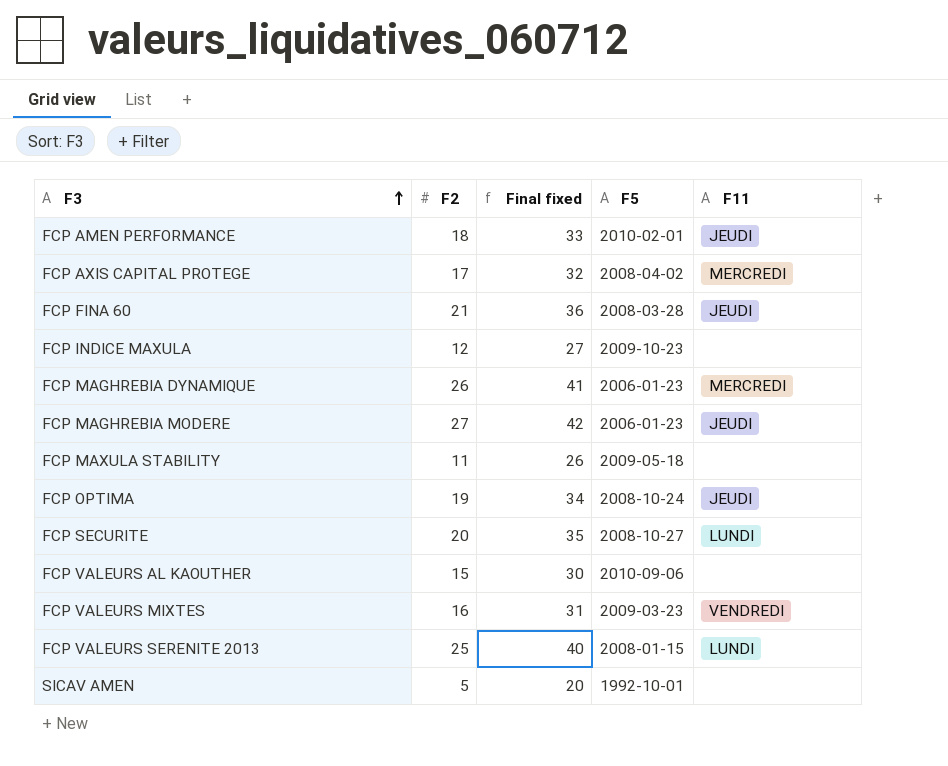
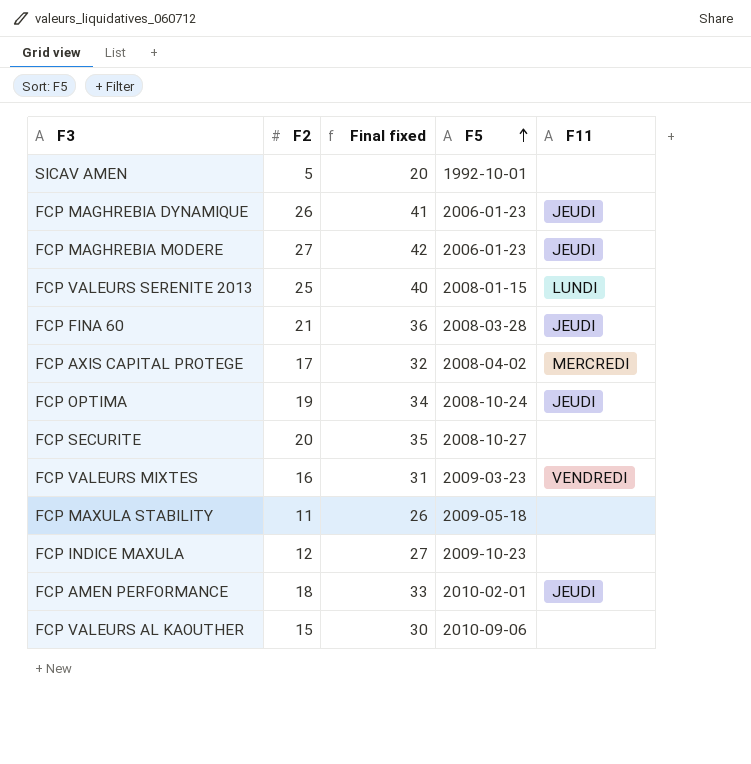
row order: F3 ascending -> F5 ascending
FCP MAGHREBIA DYNAMIQUE | F11: MERCREDI -> JEUDI
FCP SECURITE | F11: LUNDI -> none

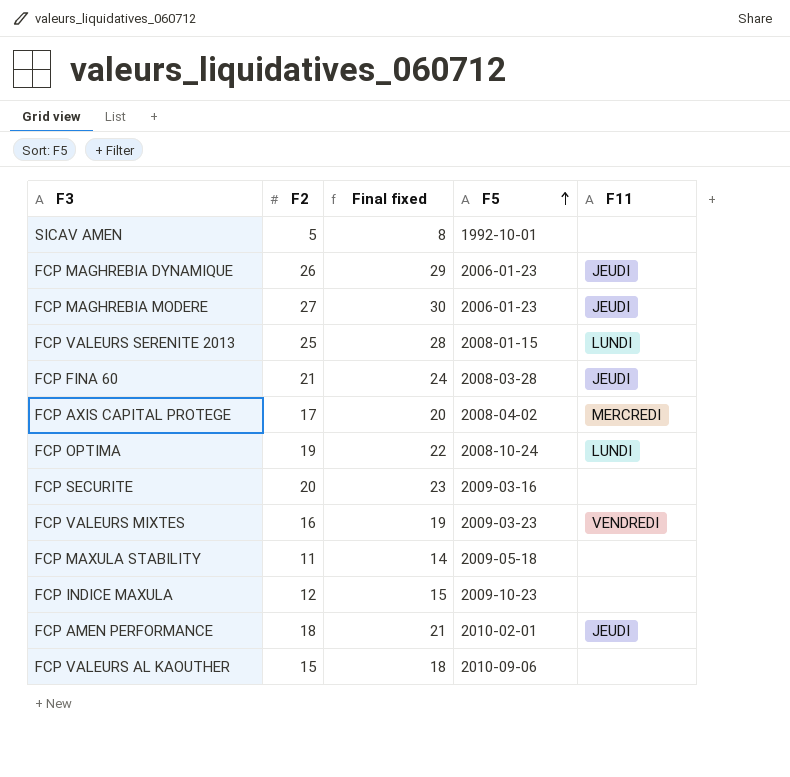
column Final fixed | formula: [F2] + 15 -> [F2] + 3
FCP OPTIMA | F11: JEUDI -> LUNDI
FCP SECURITE | F5: 2008-10-27 -> 2009-03-16

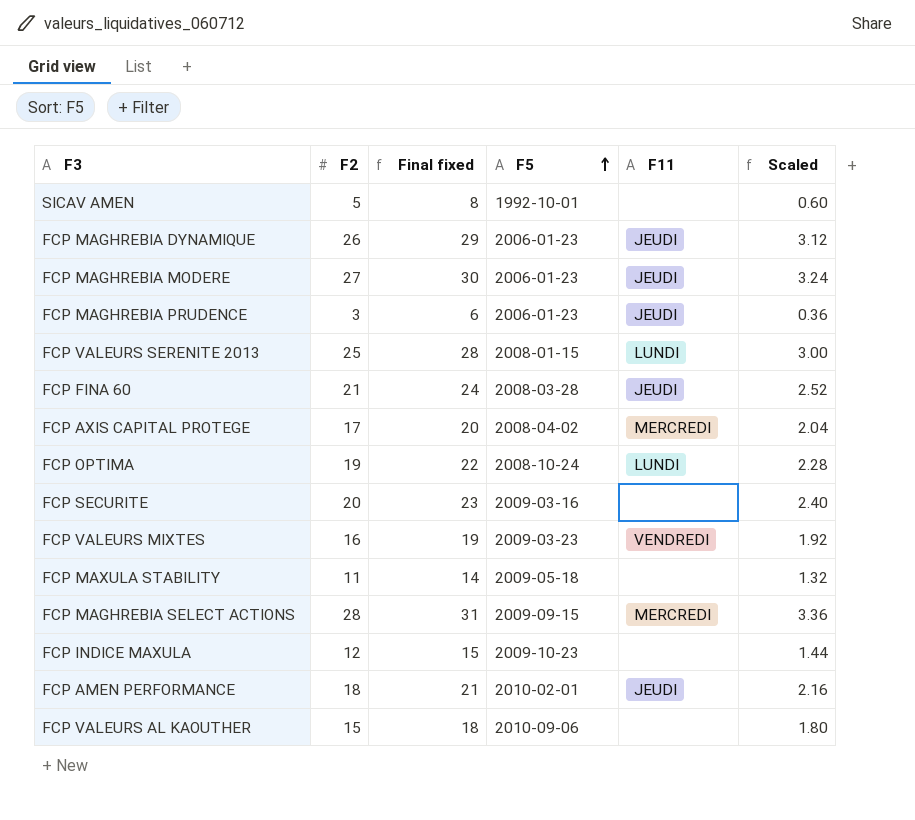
column Scaled | formula: none -> [F2] * 0.12
row FCP MAGHREBIA PRUDENCE: none -> 3 | 6 | 2006-01-23 | JEUDI | 0.36
row FCP MAGHREBIA SELECT ACTIONS: none -> 28 | 31 | 2009-09-15 | MERCREDI | 3.36

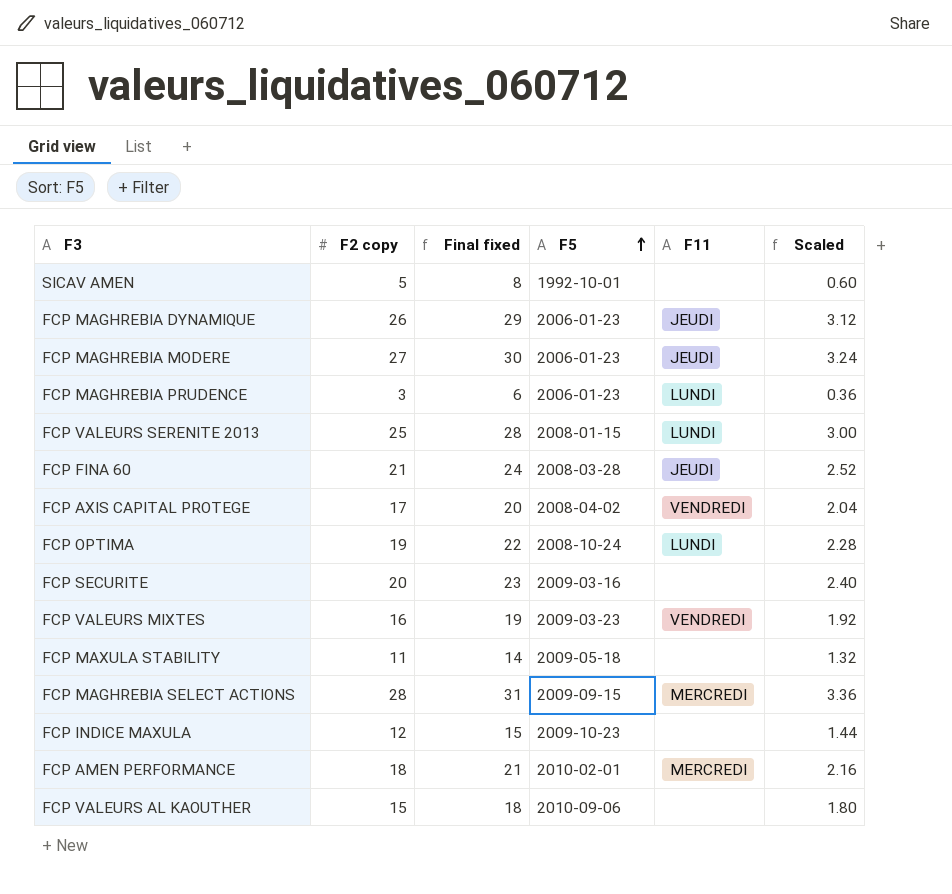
column name: F2 -> F2 copy
FCP MAGHREBIA PRUDENCE | F11: JEUDI -> LUNDI
FCP AXIS CAPITAL PROTEGE | F11: MERCREDI -> VENDREDI
FCP AMEN PERFORMANCE | F11: JEUDI -> MERCREDI

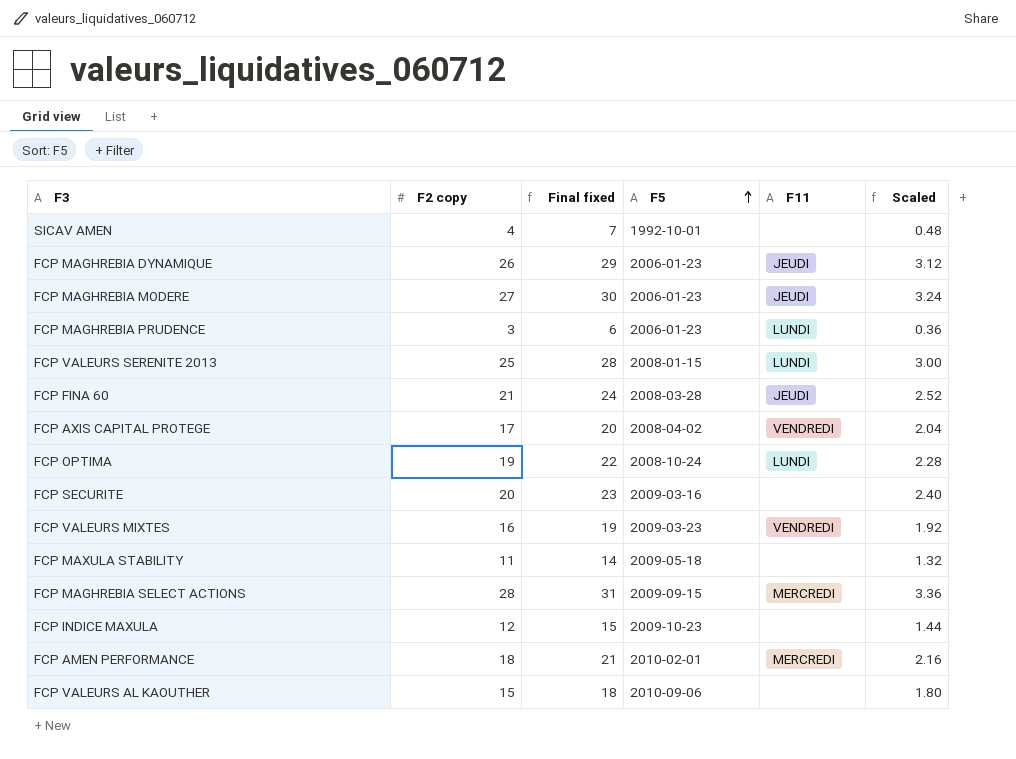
SICAV AMEN | F2 copy: 5 -> 4
SICAV AMEN | Final fixed: 8 -> 7
SICAV AMEN | Scaled: 0.60 -> 0.48

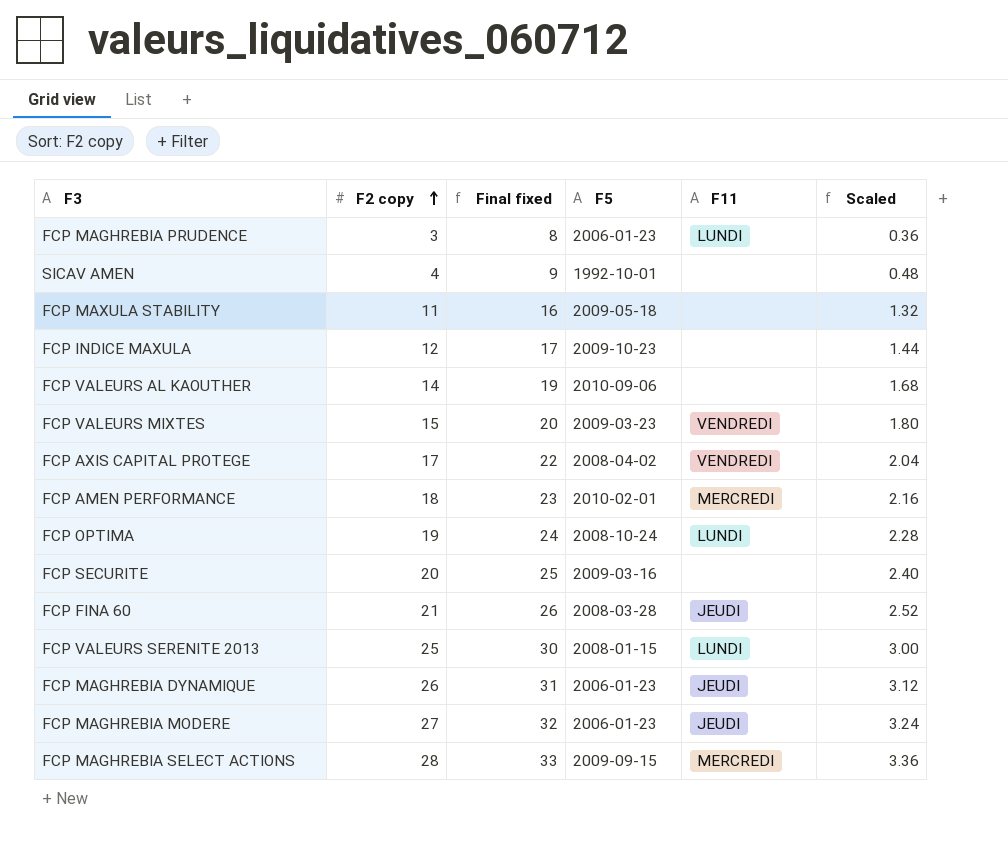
row order: F5 ascending -> F2 copy ascending
column Final fixed | formula: [F2 copy] + 3 -> [F2 copy] + 5
FCP VALEURS AL KAOUTHER | F2 copy: 15 -> 14
FCP VALEURS AL KAOUTHER | Scaled: 1.80 -> 1.68
FCP VALEURS MIXTES | F2 copy: 16 -> 15
FCP VALEURS MIXTES | Scaled: 1.92 -> 1.80

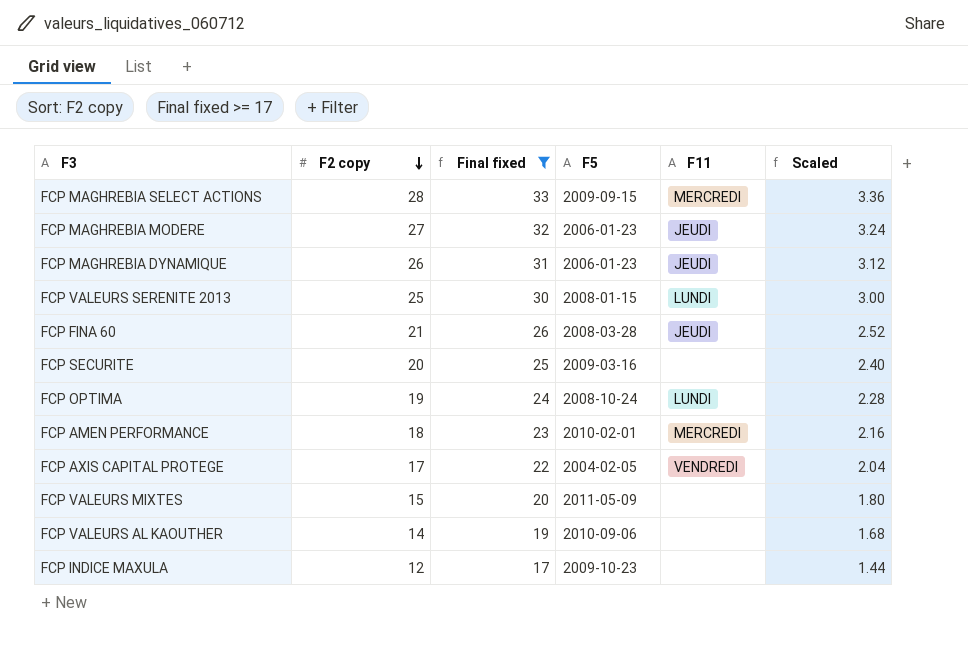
filter: none -> Final fixed >= 17
row order: F2 copy ascending -> F2 copy descending
FCP AXIS CAPITAL PROTEGE | F5: 2008-04-02 -> 2004-02-05
FCP VALEURS MIXTES | F5: 2009-03-23 -> 2011-05-09
FCP VALEURS MIXTES | F11: VENDREDI -> none

